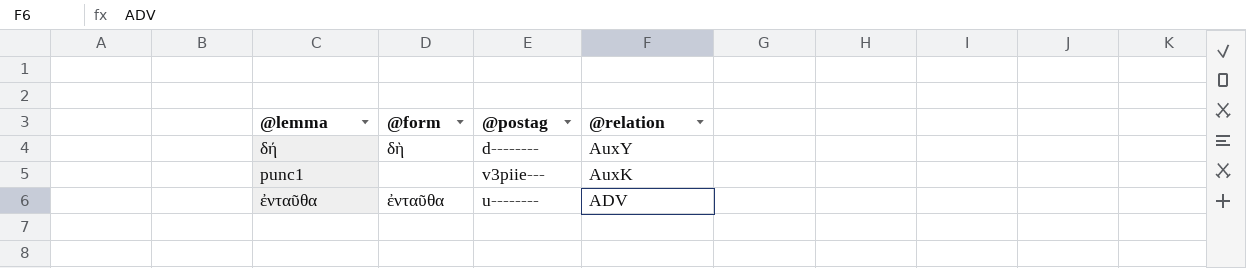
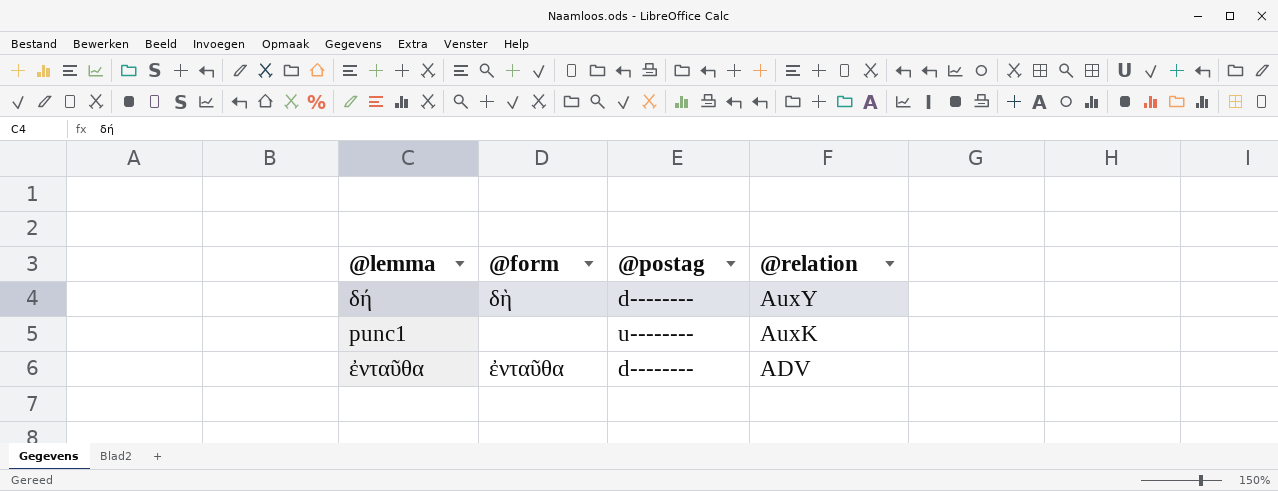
punc1 | @postag: v3piie--- -> u--------
ἐνταῦθα | @postag: u-------- -> d--------

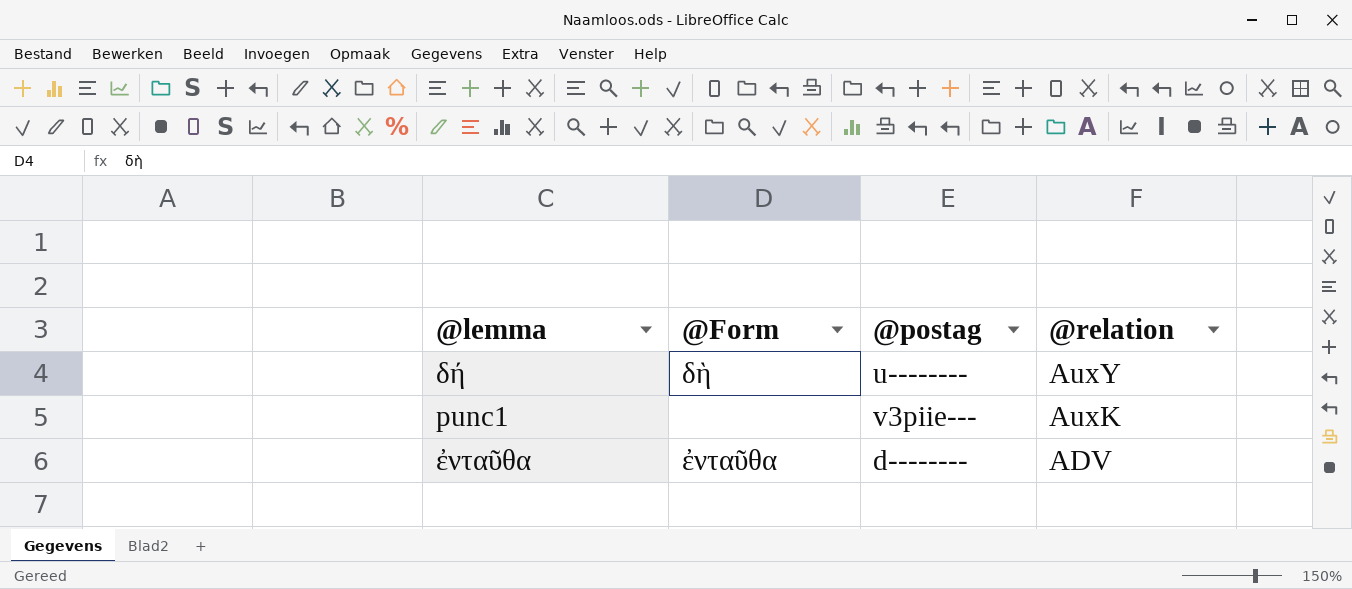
column name: @form -> @Form
δή | @postag: d-------- -> u--------
punc1 | @postag: u-------- -> v3piie---

